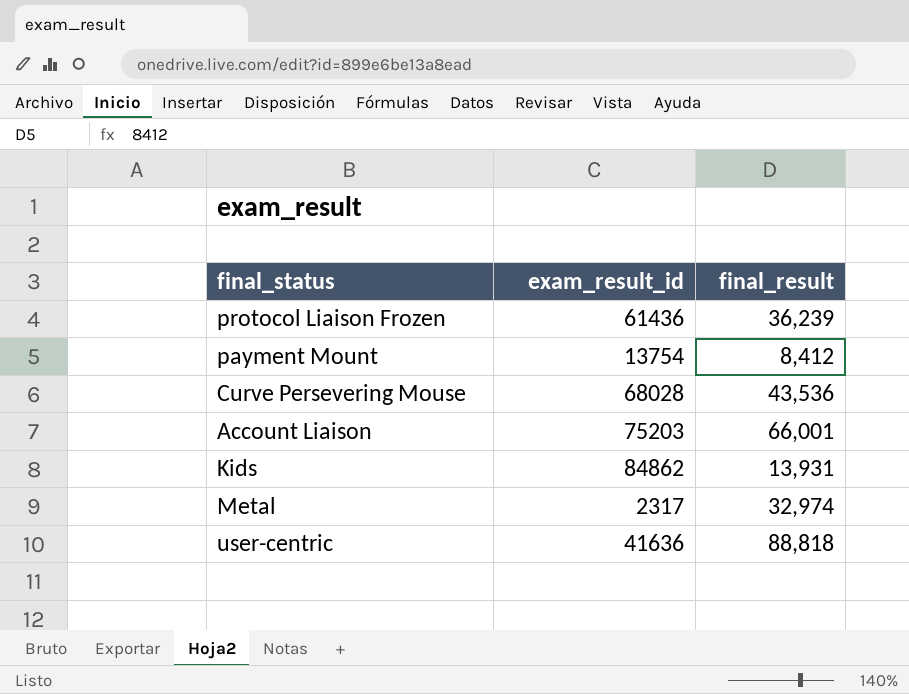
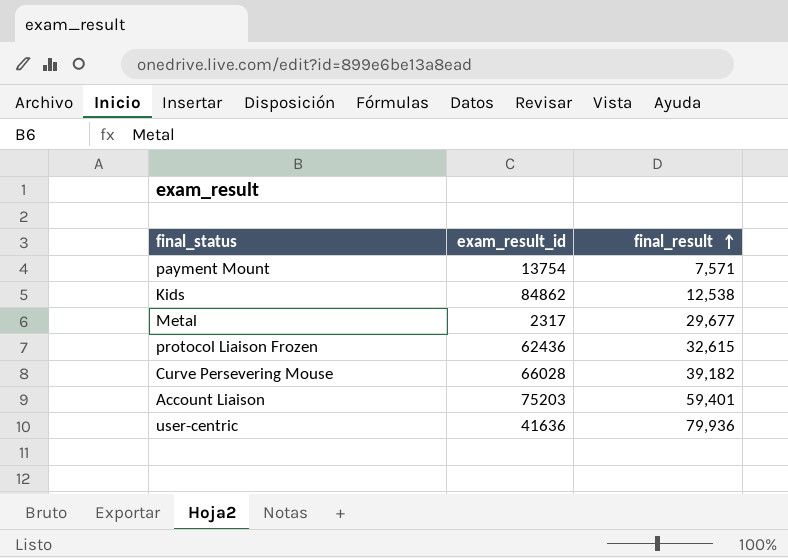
row order: none -> final_result ascending
payment Mount | final_result: 8,412 -> 7,571
Kids | final_result: 13,931 -> 12,538
Metal | final_result: 32,974 -> 29,677
protocol Liaison Frozen | exam_result_id: 61436 -> 62436
protocol Liaison Frozen | final_result: 36,239 -> 32,615
Curve Persevering Mouse | exam_result_id: 68028 -> 66028
Curve Persevering Mouse | final_result: 43,536 -> 39,182
Account Liaison | final_result: 66,001 -> 59,401
user-centric | final_result: 88,818 -> 79,936

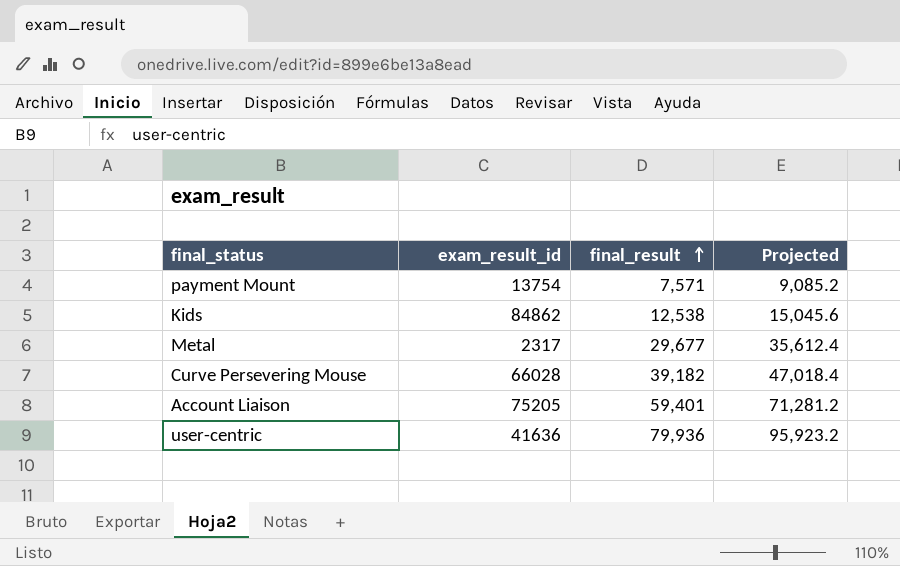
column Projected | formula: none -> [final_result] * 1.2
row protocol Liaison Frozen: 62436 | 32,615 -> none
Account Liaison | exam_result_id: 75203 -> 75205

